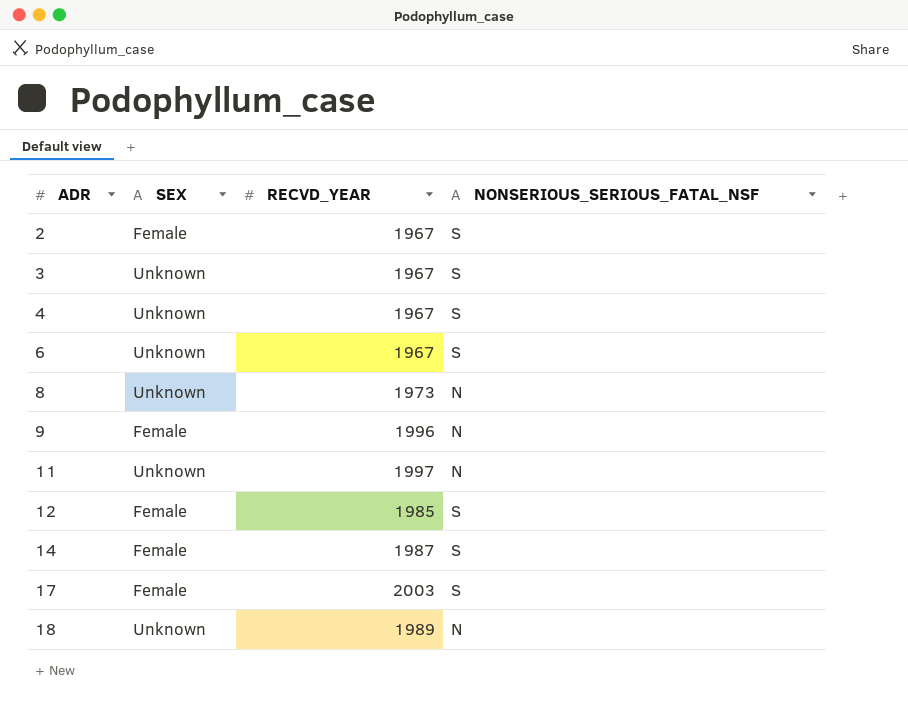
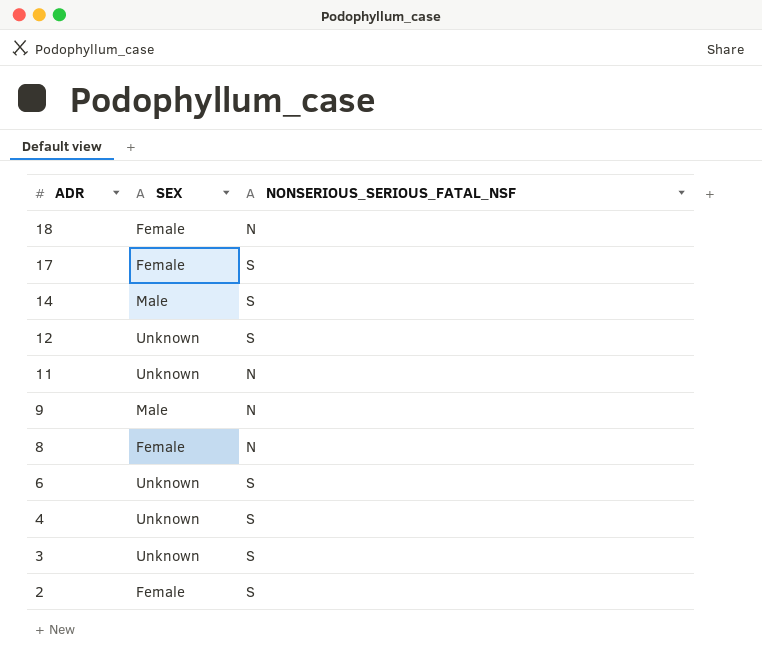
row order: ADR ascending -> ADR descending
column RECVD_YEAR | position: 3 -> none
18 | SEX: Unknown -> Female
14 | SEX: Female -> Male
12 | SEX: Female -> Unknown
9 | SEX: Female -> Male
8 | SEX: Unknown -> Female

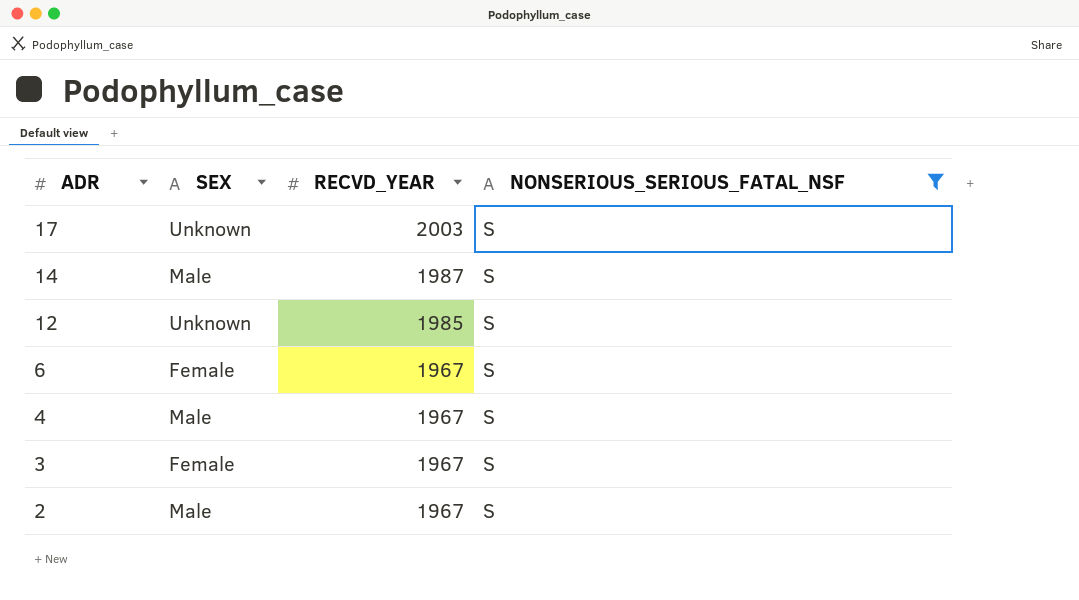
filter: none -> NONSERIOUS_SERIOUS_FATAL_NSF = S
column RECVD_YEAR | position: none -> 3
17 | SEX: Female -> Unknown
6 | SEX: Unknown -> Female
4 | SEX: Unknown -> Male
3 | SEX: Unknown -> Female
2 | SEX: Female -> Male

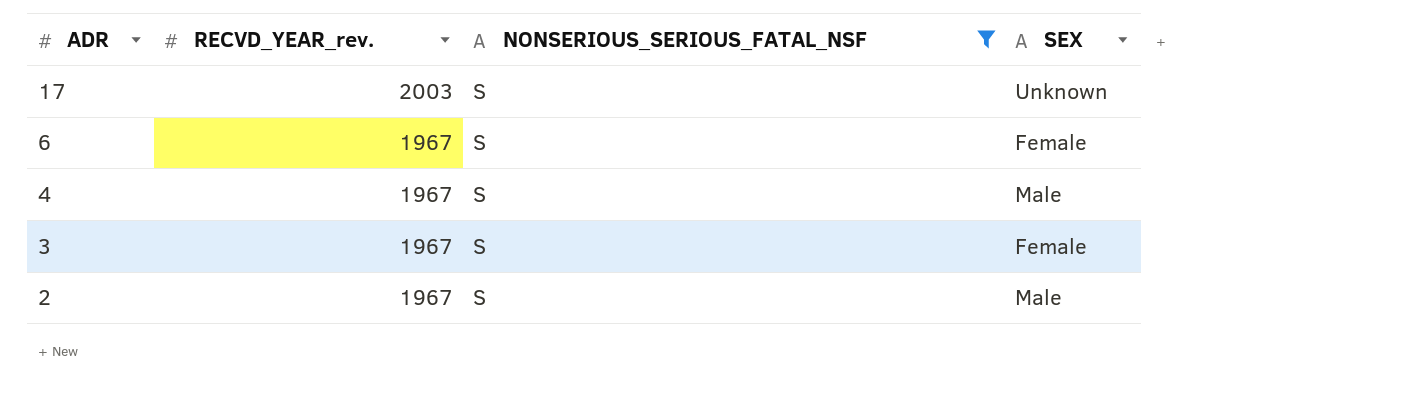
column name: RECVD_YEAR -> RECVD_YEAR_rev.
column SEX | position: 2 -> 4
row 14: Male | 1987 | S -> none
row 12: Unknown | 1985 | S -> none

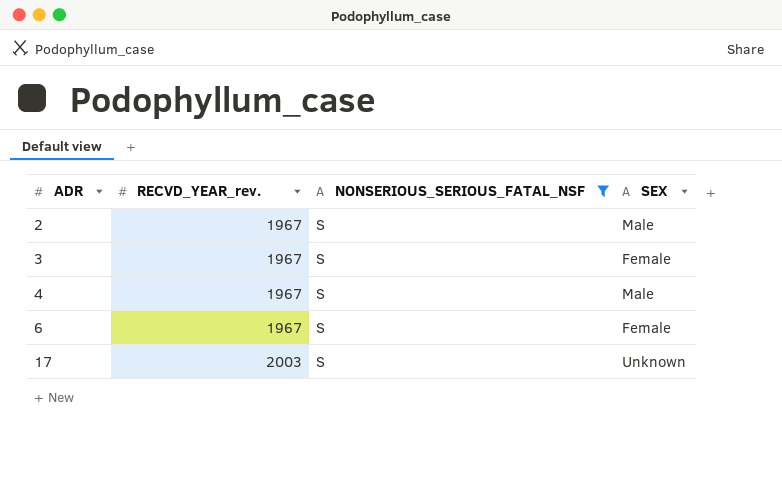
row order: ADR descending -> ADR ascending

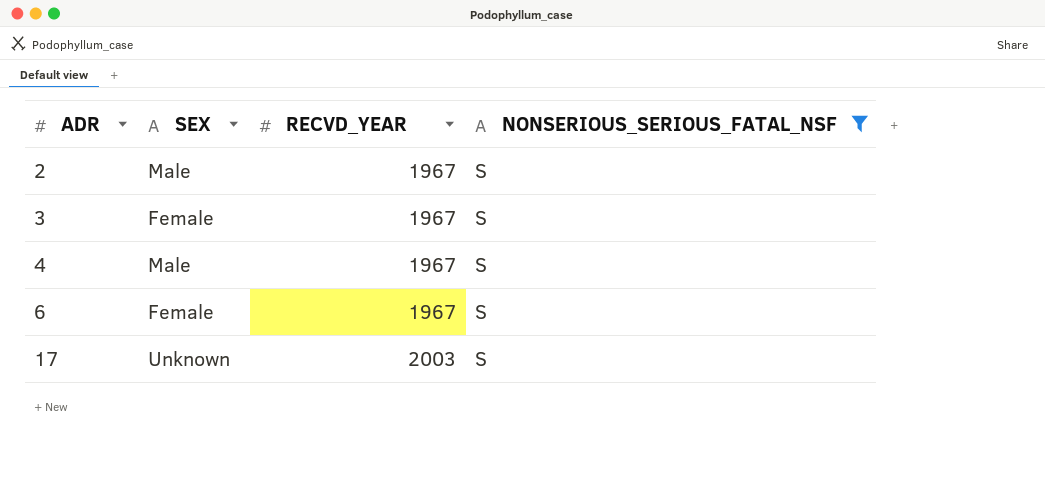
column SEX | position: 4 -> 2
column name: RECVD_YEAR_rev. -> RECVD_YEAR

